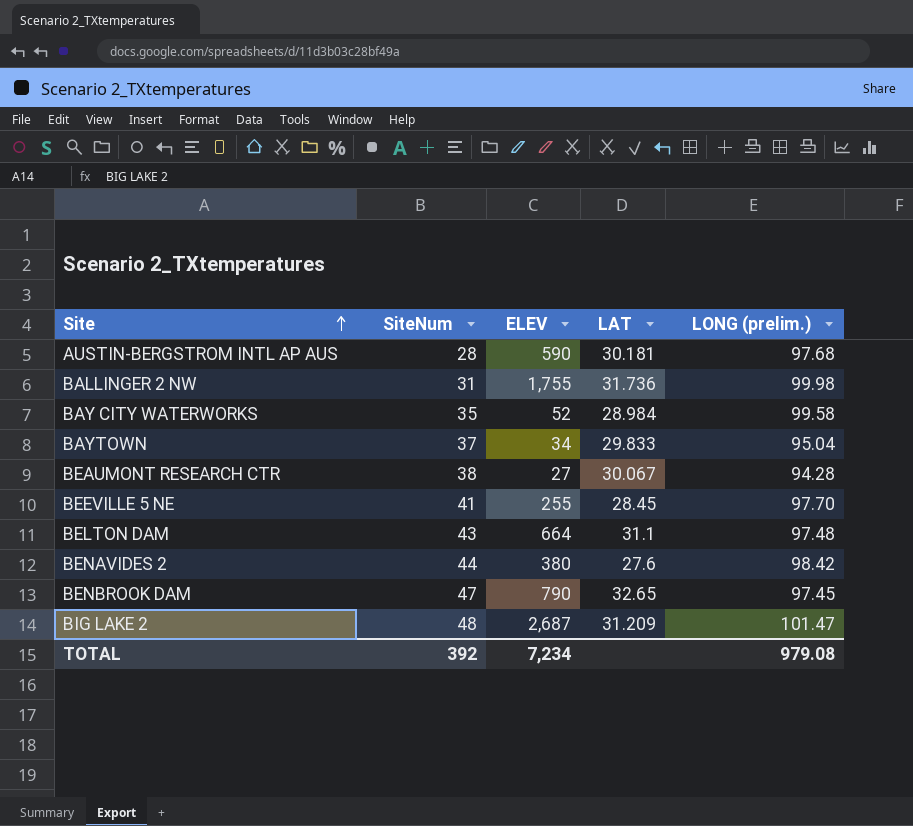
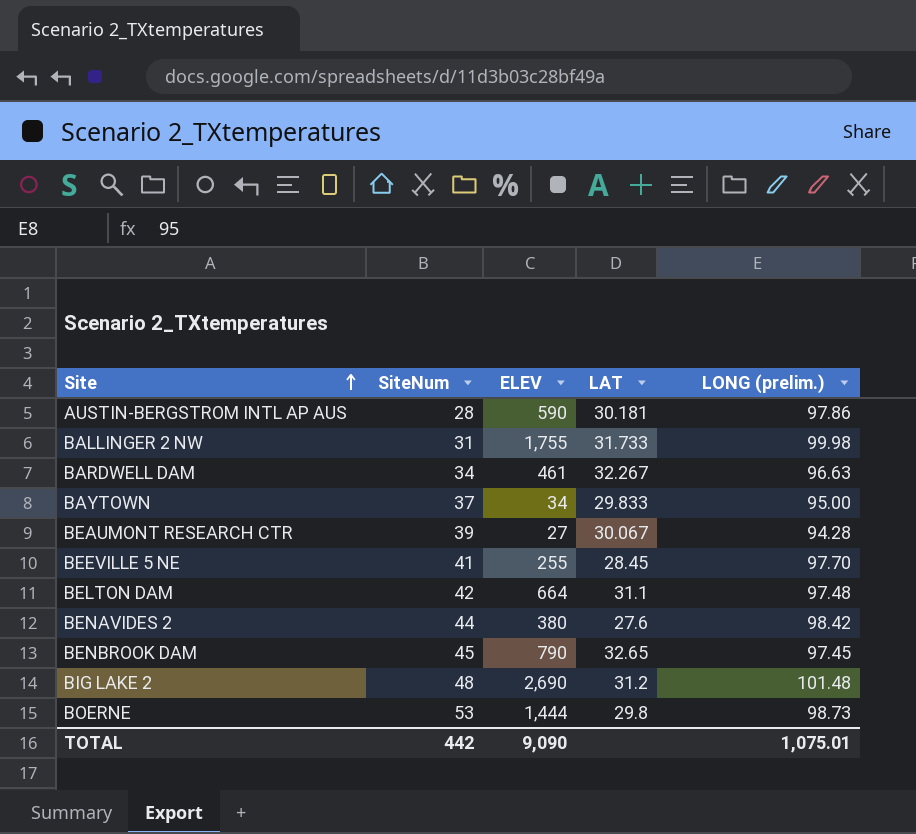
row BAY CITY WATERWORKS: 35 | 52 | 28.984 | 99.58 -> none
AUSTIN-BERGSTROM INTL AP AUS | LONG (prelim.): 97.68 -> 97.86
BALLINGER 2 NW | LAT: 31.736 -> 31.733
row BARDWELL DAM: none -> 34 | 461 | 32.267 | 96.63
BAYTOWN | LONG (prelim.): 95.04 -> 95.00
BEAUMONT RESEARCH CTR | SiteNum: 38 -> 39
BELTON DAM | SiteNum: 43 -> 42
BENBROOK DAM | SiteNum: 47 -> 45
BIG LAKE 2 | ELEV: 2,687 -> 2,690
BIG LAKE 2 | LAT: 31.209 -> 31.2
BIG LAKE 2 | LONG (prelim.): 101.47 -> 101.48
row BOERNE: none -> 53 | 1,444 | 29.8 | 98.73
TOTAL | SiteNum: 392 -> 442
TOTAL | ELEV: 7,234 -> 9,090
TOTAL | LONG (prelim.): 979.08 -> 1,075.01

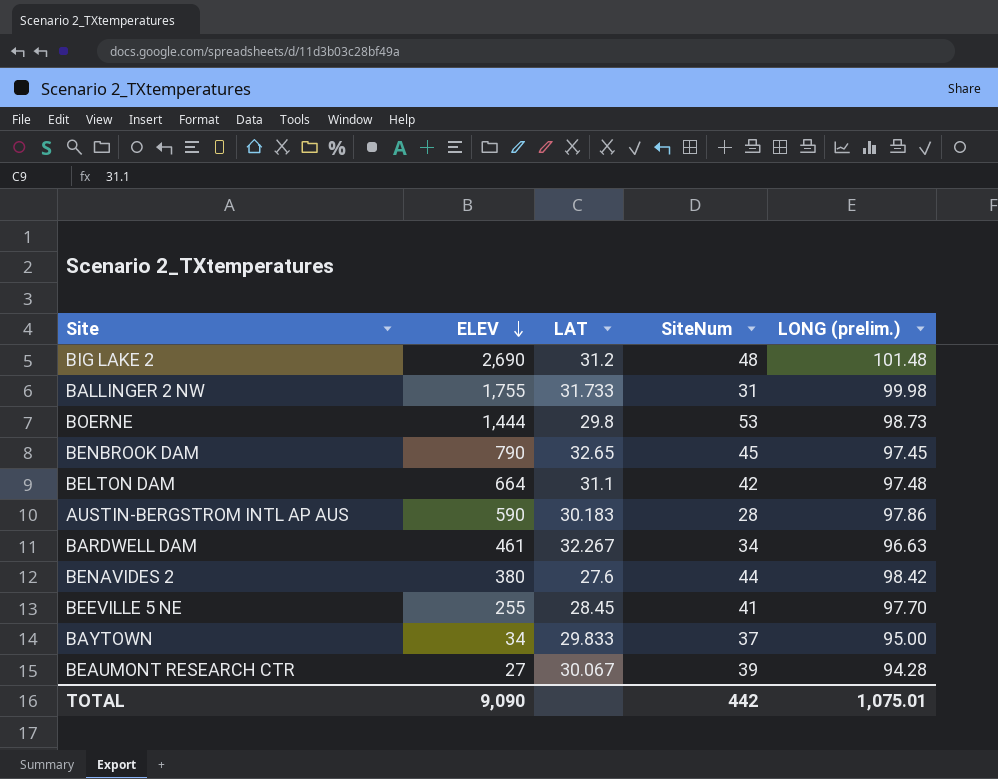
row order: Site ascending -> ELEV descending
column SiteNum | position: 2 -> 4
AUSTIN-BERGSTROM INTL AP AUS | LAT: 30.181 -> 30.183

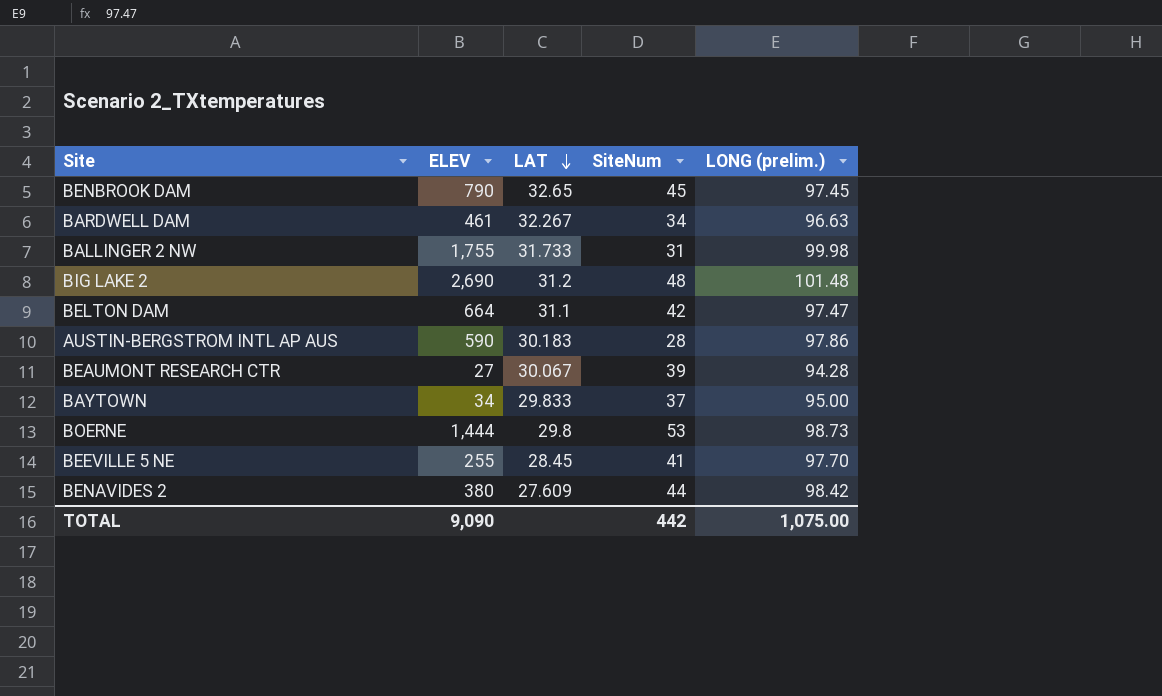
row order: ELEV descending -> LAT descending
BELTON DAM | LONG (prelim.): 97.48 -> 97.47
BENAVIDES 2 | LAT: 27.6 -> 27.609
TOTAL | LONG (prelim.): 1,075.01 -> 1,075.00

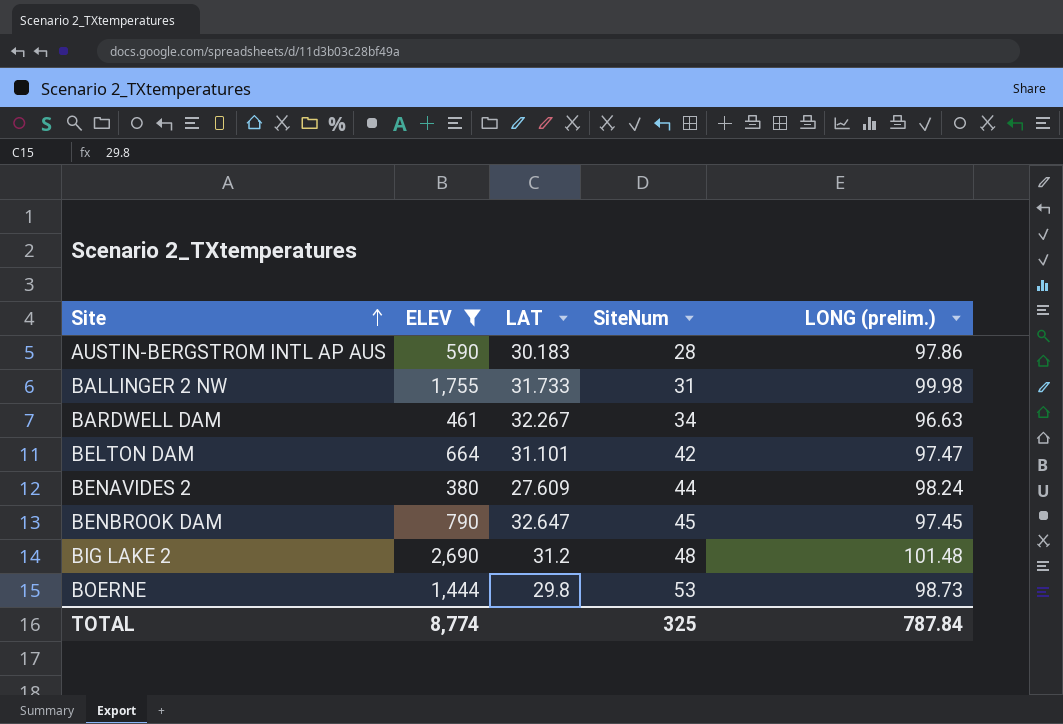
filter: none -> ELEV >= 380
row order: LAT descending -> Site ascending
BELTON DAM | LAT: 31.1 -> 31.101
BENAVIDES 2 | LONG (prelim.): 98.42 -> 98.24
BENBROOK DAM | LAT: 32.65 -> 32.647
TOTAL | ELEV: 9,090 -> 8,774
TOTAL | SiteNum: 442 -> 325
TOTAL | LONG (prelim.): 1,075.00 -> 787.84

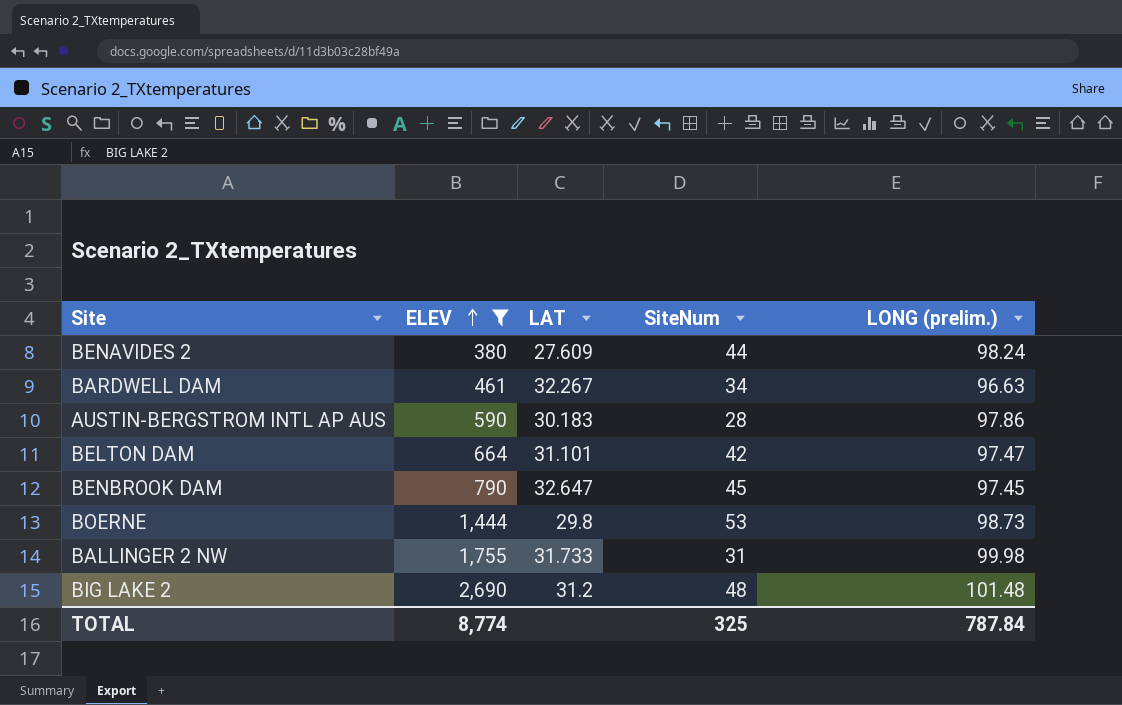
row order: Site ascending -> ELEV ascending

